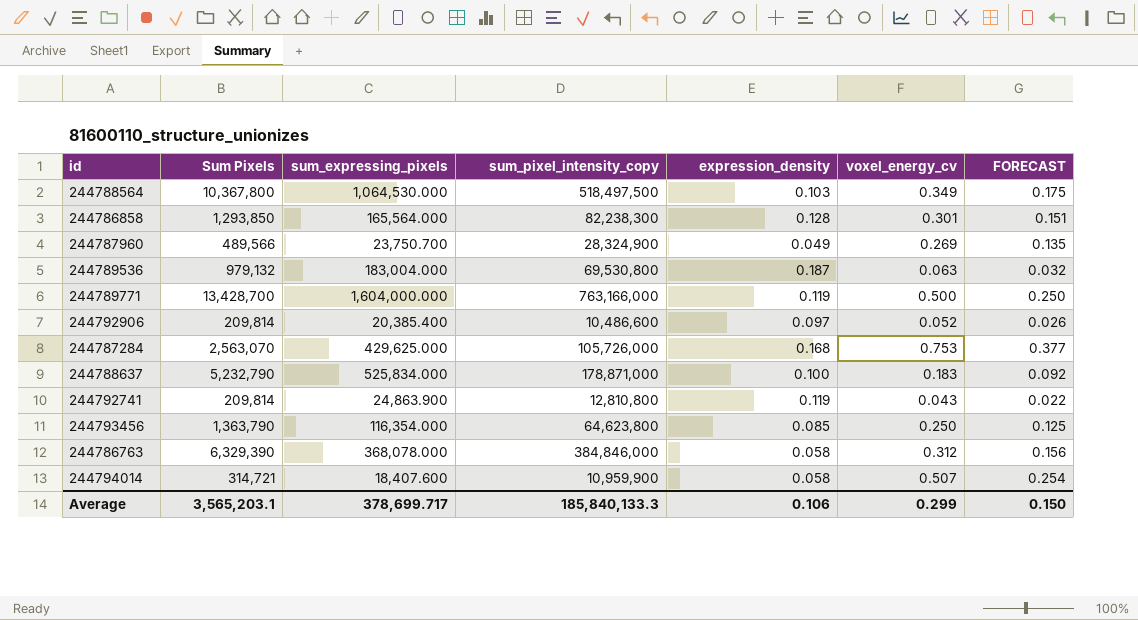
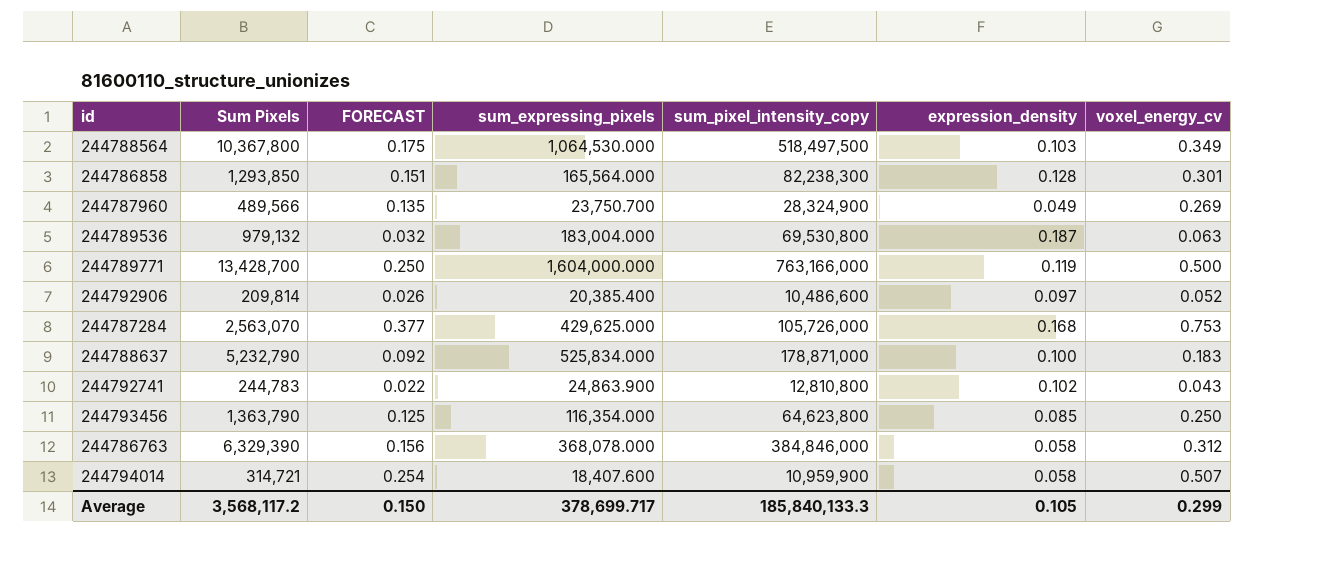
column FORECAST | position: 7 -> 3
244792741 | Sum Pixels: 209,814 -> 244,783
244792741 | expression_density: 0.119 -> 0.102
Average | Sum Pixels: 3,565,203.1 -> 3,568,117.2
Average | expression_density: 0.106 -> 0.105

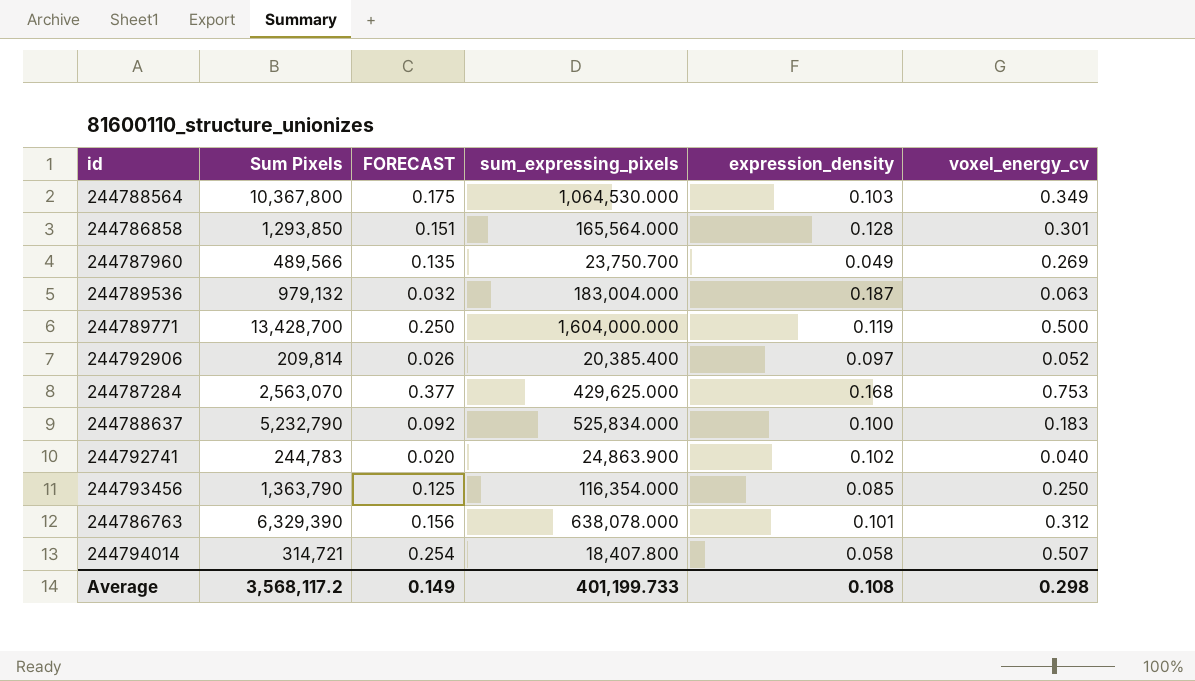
column sum_pixel_intensity_copy | position: 5 -> none
244792741 | FORECAST: 0.022 -> 0.020
244792741 | voxel_energy_cv: 0.043 -> 0.040
244786763 | sum_expressing_pixels: 368,078.000 -> 638,078.000
244786763 | expression_density: 0.058 -> 0.101
244794014 | sum_expressing_pixels: 18,407.600 -> 18,407.800
Average | FORECAST: 0.150 -> 0.149
Average | sum_expressing_pixels: 378,699.717 -> 401,199.733
Average | expression_density: 0.105 -> 0.108
Average | voxel_energy_cv: 0.299 -> 0.298

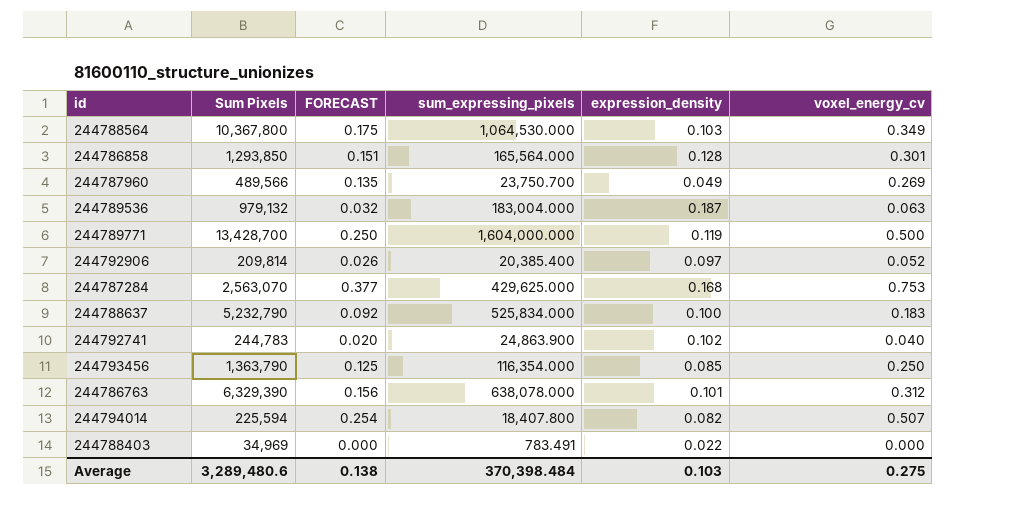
244794014 | Sum Pixels: 314,721 -> 225,594
244794014 | expression_density: 0.058 -> 0.082
row 244788403: none -> 34,969 | 0.000 | 783.491 | 0.022 | 0.000
Average | Sum Pixels: 3,568,117.2 -> 3,289,480.6
Average | FORECAST: 0.149 -> 0.138
Average | sum_expressing_pixels: 401,199.733 -> 370,398.484
Average | expression_density: 0.108 -> 0.103
Average | voxel_energy_cv: 0.298 -> 0.275

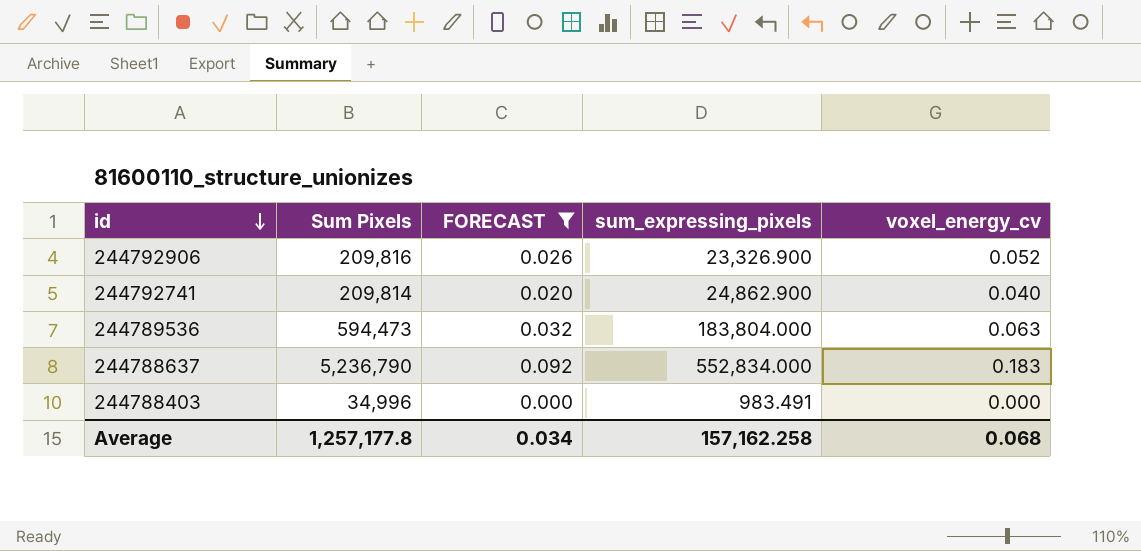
filter: none -> FORECAST <= 0.092
row order: none -> id descending
column expression_density | formula: [sum_expressing_pixels] / [Sum Pixels] -> none
244792906 | Sum Pixels: 209,814 -> 209,816
244792906 | sum_expressing_pixels: 20,385.400 -> 23,326.900
244792741 | Sum Pixels: 244,783 -> 209,814
244792741 | sum_expressing_pixels: 24,863.900 -> 24,862.900
244789536 | Sum Pixels: 979,132 -> 594,473
244789536 | sum_expressing_pixels: 183,004.000 -> 183,804.000
244788637 | Sum Pixels: 5,232,790 -> 5,236,790
244788637 | sum_expressing_pixels: 525,834.000 -> 552,834.000
244788403 | Sum Pixels: 34,969 -> 34,996
244788403 | sum_expressing_pixels: 783.491 -> 983.491
Average | Sum Pixels: 3,289,480.6 -> 1,257,177.8
Average | FORECAST: 0.138 -> 0.034
Average | sum_expressing_pixels: 370,398.484 -> 157,162.258
Average | voxel_energy_cv: 0.275 -> 0.068

